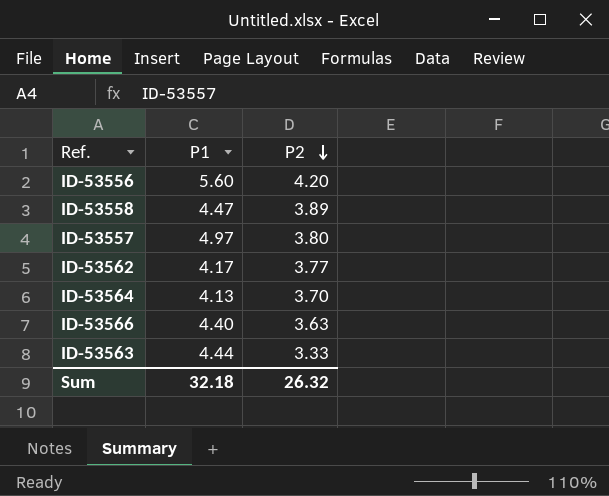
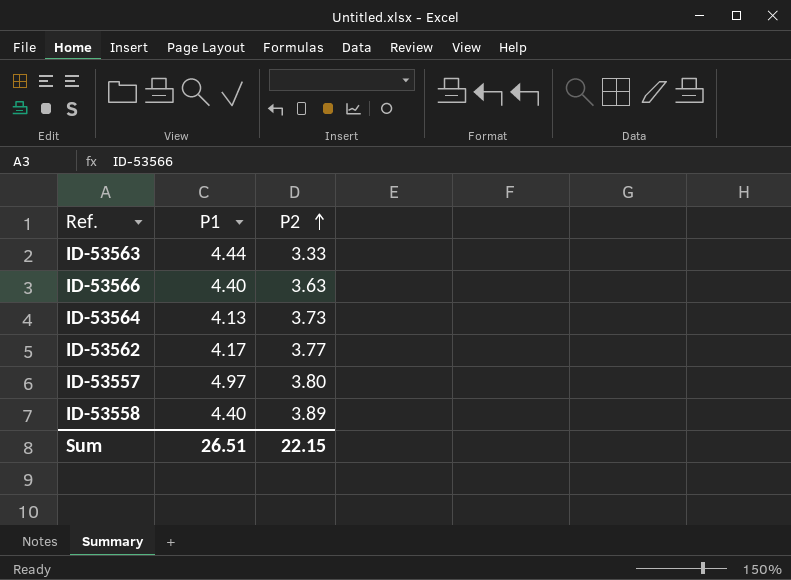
row order: P2 descending -> P2 ascending
row ID-53556: 5.60 | 4.20 -> none
ID-53564 | P2: 3.70 -> 3.73
ID-53558 | P1: 4.47 -> 4.40
Sum | P1: 32.18 -> 26.51
Sum | P2: 26.32 -> 22.15

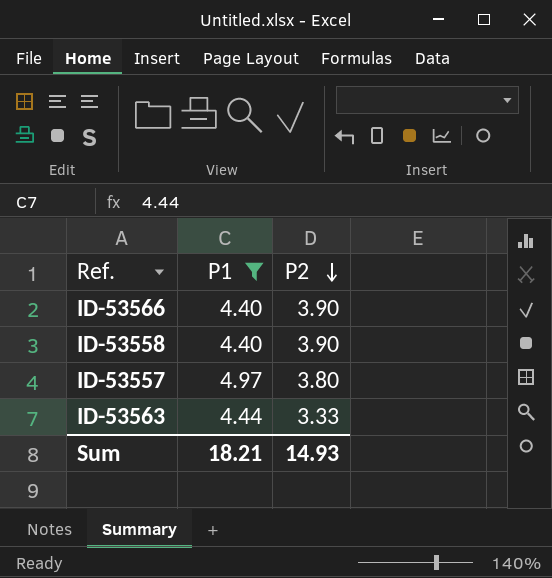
filter: none -> P1 >= 4.40
row order: P2 ascending -> P2 descending
ID-53566 | P2: 3.63 -> 3.90
ID-53558 | P2: 3.89 -> 3.90
Sum | P1: 26.51 -> 18.21
Sum | P2: 22.15 -> 14.93

